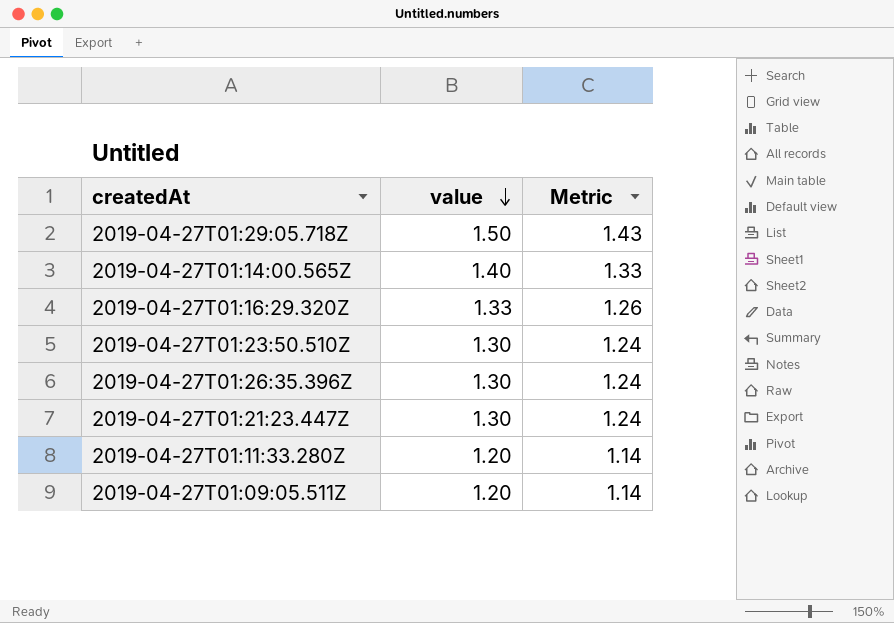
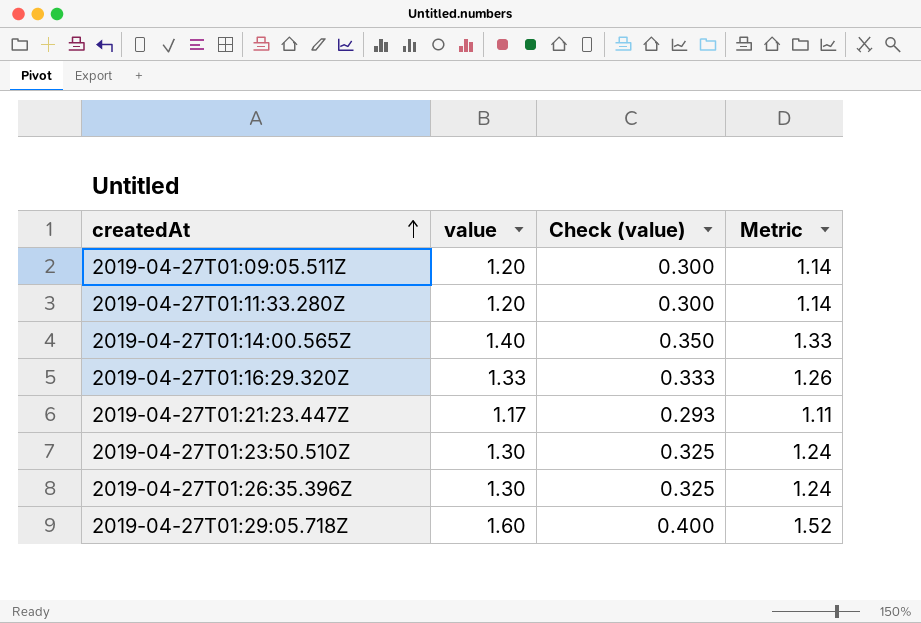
row order: value descending -> createdAt ascending
column Check (value) | formula: none -> [value] * 0.25
2019-04-27T01:21:23.447Z | value: 1.30 -> 1.17
2019-04-27T01:21:23.447Z | Metric: 1.24 -> 1.11
2019-04-27T01:29:05.718Z | value: 1.50 -> 1.60
2019-04-27T01:29:05.718Z | Metric: 1.43 -> 1.52

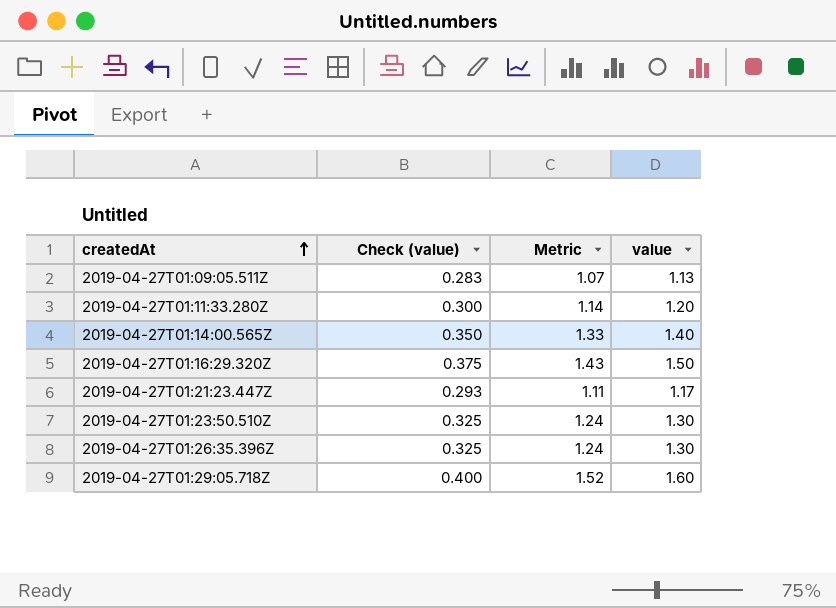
column value | position: 2 -> 4
2019-04-27T01:09:05.511Z | Check (value): 0.300 -> 0.283
2019-04-27T01:09:05.511Z | Metric: 1.14 -> 1.07
2019-04-27T01:09:05.511Z | value: 1.20 -> 1.13
2019-04-27T01:16:29.320Z | Check (value): 0.333 -> 0.375
2019-04-27T01:16:29.320Z | Metric: 1.26 -> 1.43
2019-04-27T01:16:29.320Z | value: 1.33 -> 1.50

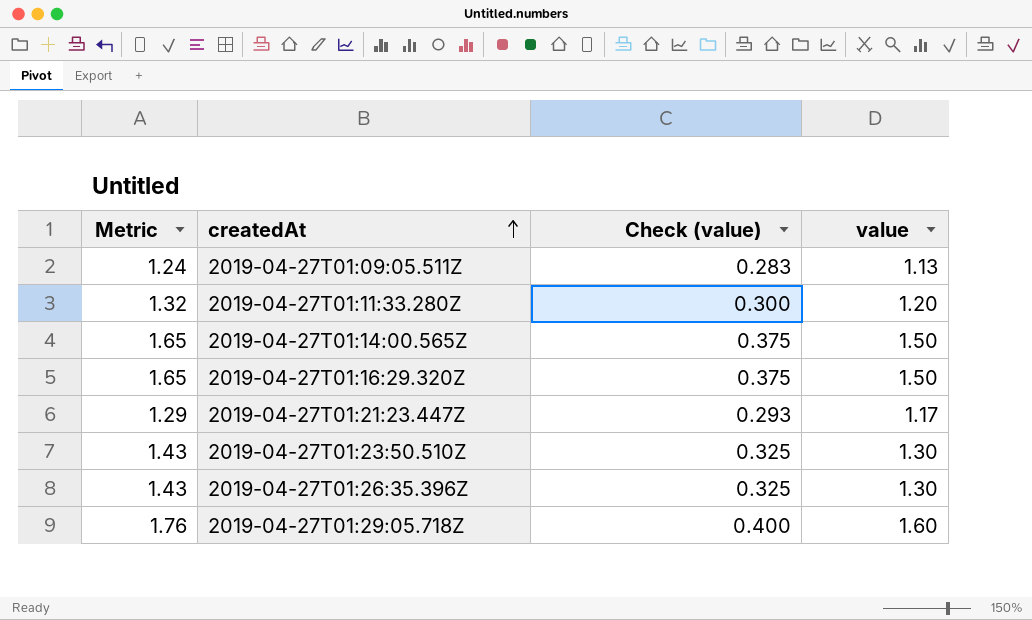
column Metric | formula: [value] * 0.95 -> [value] * 1.1
column Metric | position: 3 -> 1
2019-04-27T01:14:00.565Z | Check (value): 0.350 -> 0.375
2019-04-27T01:14:00.565Z | value: 1.40 -> 1.50

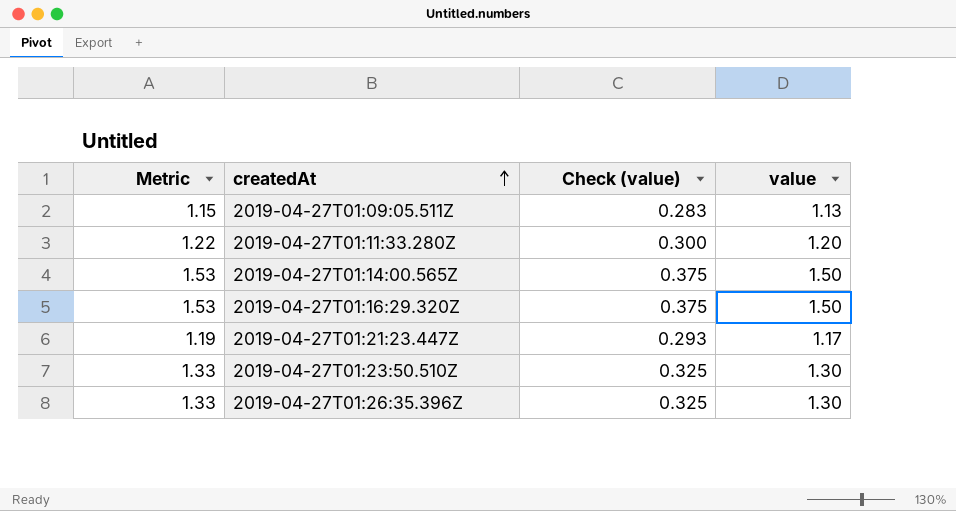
column Metric | formula: [value] * 1.1 -> [value] * 1.02
row 2019-04-27T01:29:05.718Z: 1.76 | 0.400 | 1.60 -> none

